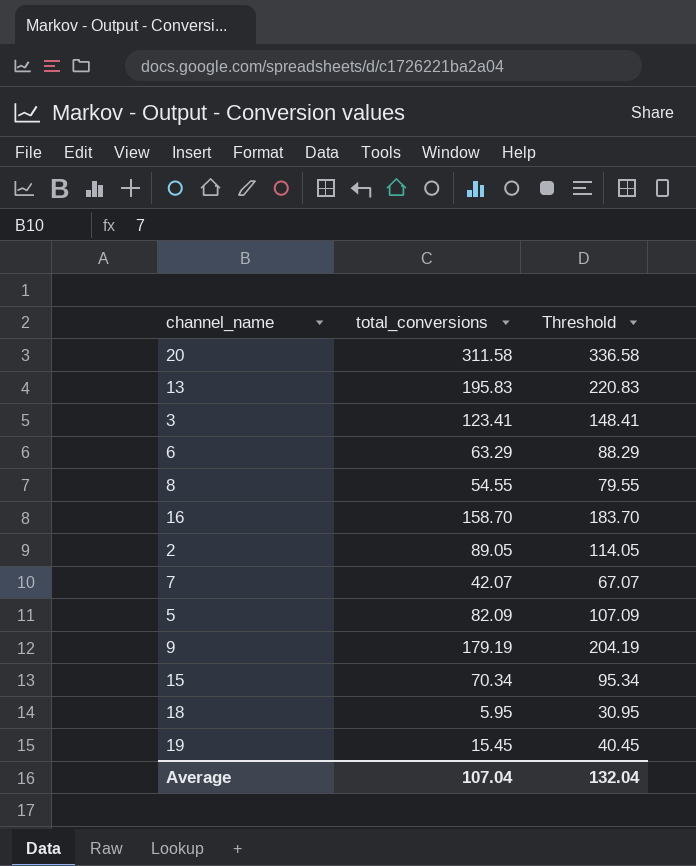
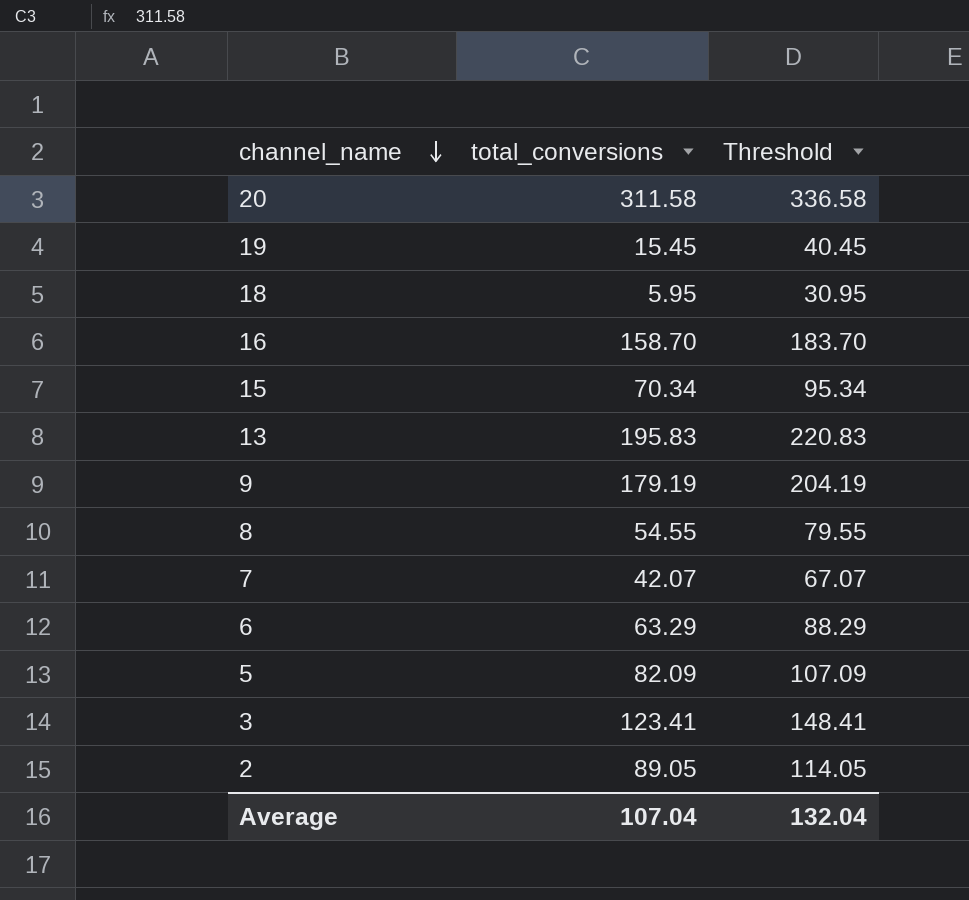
row order: none -> channel_name descending

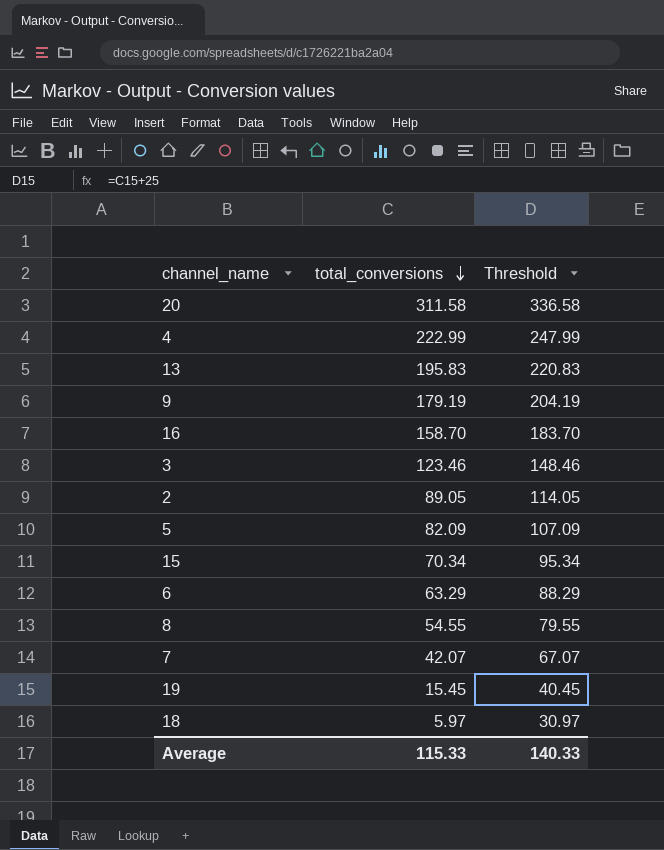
row order: channel_name descending -> total_conversions descending
row 4: none -> 222.99 | 247.99
3 | total_conversions: 123.41 -> 123.46
3 | Threshold: 148.41 -> 148.46
18 | total_conversions: 5.95 -> 5.97
18 | Threshold: 30.95 -> 30.97
Average | total_conversions: 107.04 -> 115.33
Average | Threshold: 132.04 -> 140.33

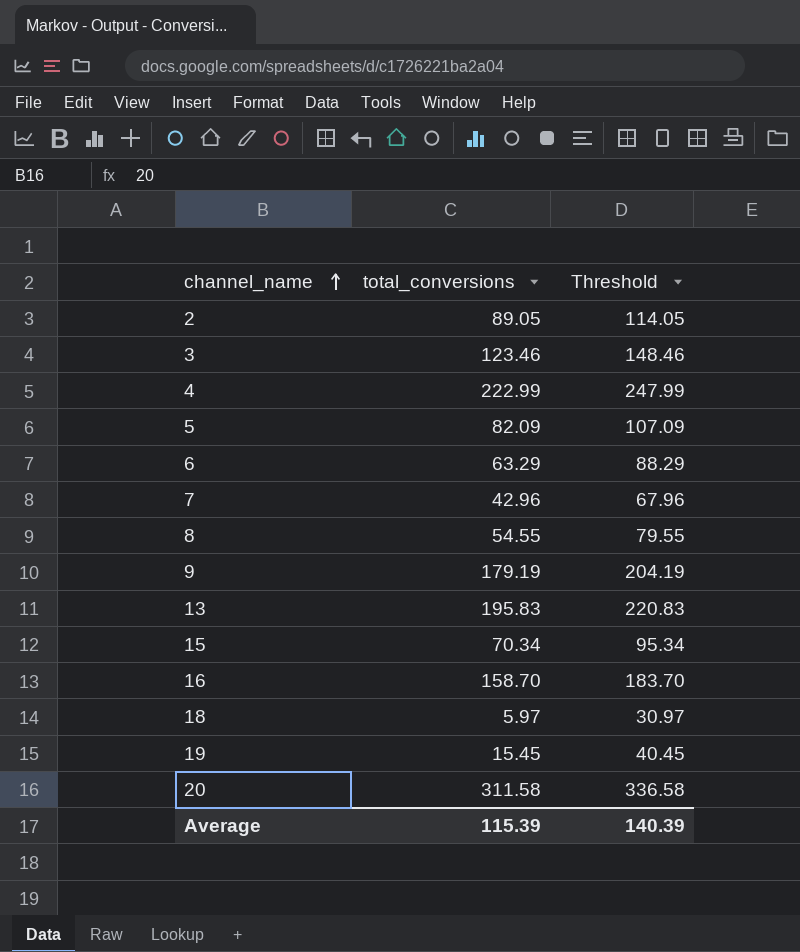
row order: total_conversions descending -> channel_name ascending
7 | total_conversions: 42.07 -> 42.96
7 | Threshold: 67.07 -> 67.96
Average | total_conversions: 115.33 -> 115.39
Average | Threshold: 140.33 -> 140.39

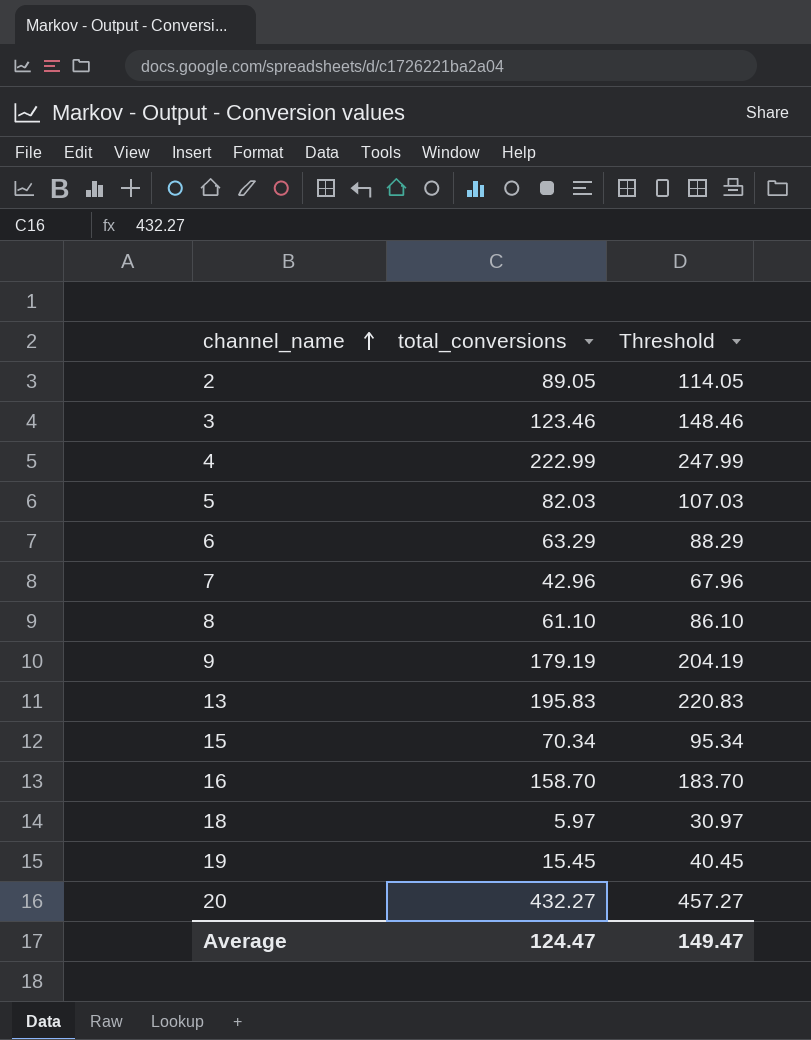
5 | total_conversions: 82.09 -> 82.03
5 | Threshold: 107.09 -> 107.03
8 | total_conversions: 54.55 -> 61.10
8 | Threshold: 79.55 -> 86.10
20 | total_conversions: 311.58 -> 432.27
20 | Threshold: 336.58 -> 457.27
Average | total_conversions: 115.39 -> 124.47
Average | Threshold: 140.39 -> 149.47

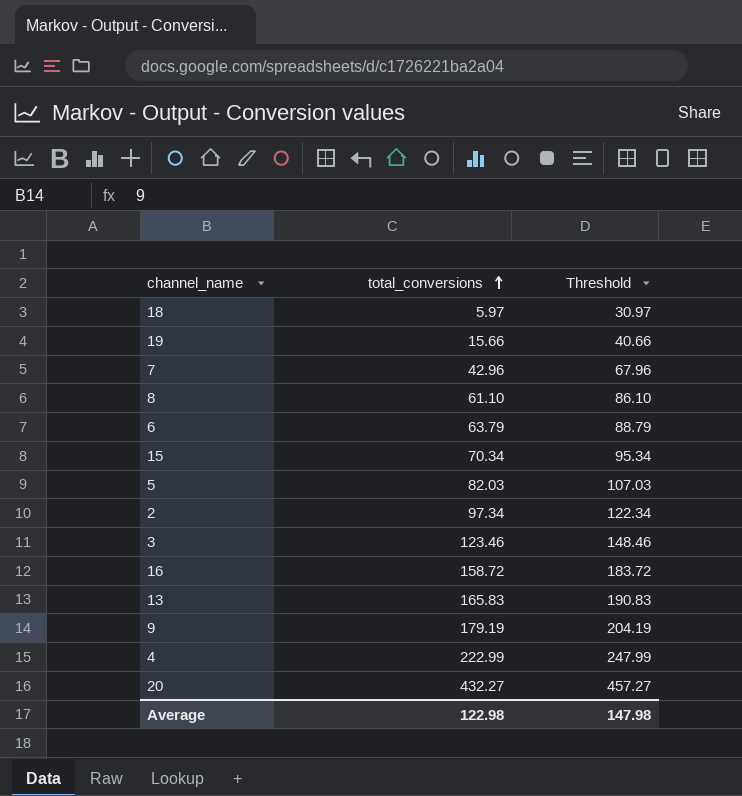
row order: channel_name ascending -> total_conversions ascending
19 | total_conversions: 15.45 -> 15.66
19 | Threshold: 40.45 -> 40.66
6 | total_conversions: 63.29 -> 63.79
6 | Threshold: 88.29 -> 88.79
2 | total_conversions: 89.05 -> 97.34
2 | Threshold: 114.05 -> 122.34
16 | total_conversions: 158.70 -> 158.72
16 | Threshold: 183.70 -> 183.72
13 | total_conversions: 195.83 -> 165.83
13 | Threshold: 220.83 -> 190.83
Average | total_conversions: 124.47 -> 122.98
Average | Threshold: 149.47 -> 147.98

